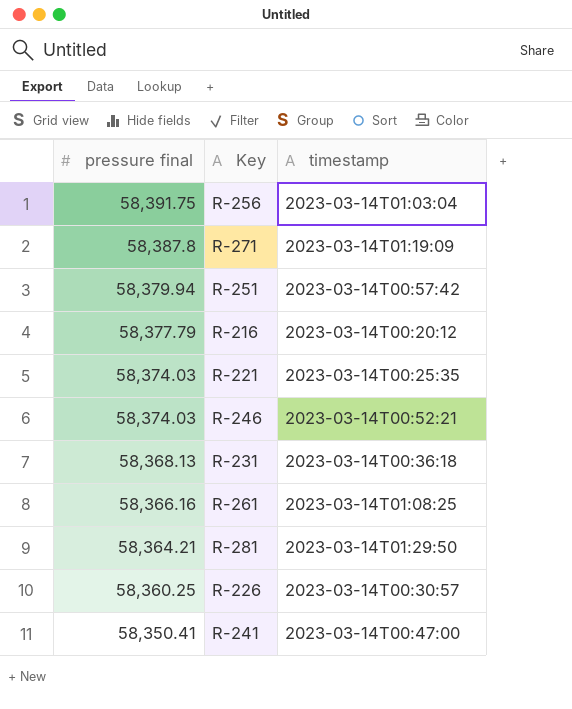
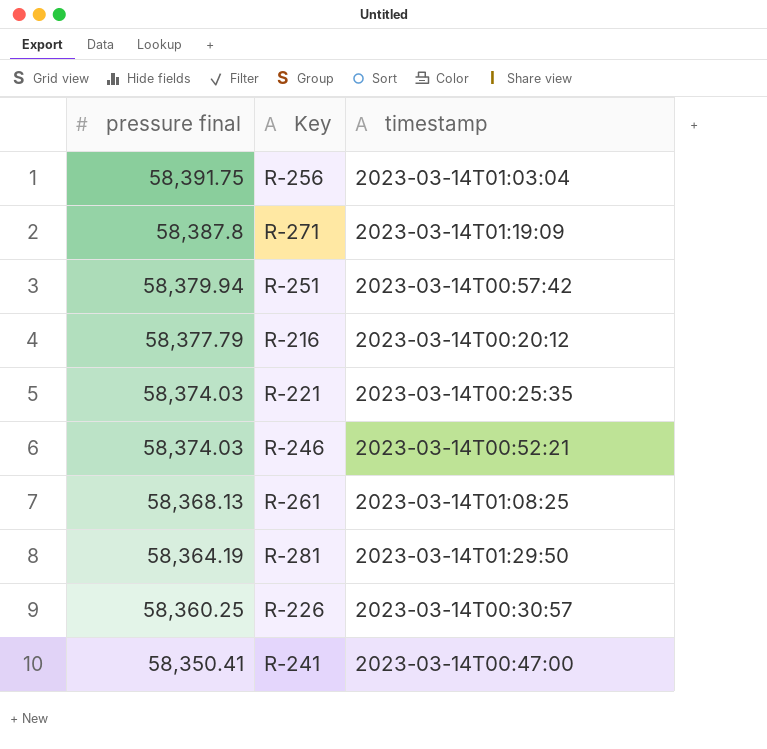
row R-231: 58,368.13 | 2023-03-14T00:36:18 -> none
R-261 | pressure final: 58,366.16 -> 58,368.13
R-281 | pressure final: 58,364.21 -> 58,364.19

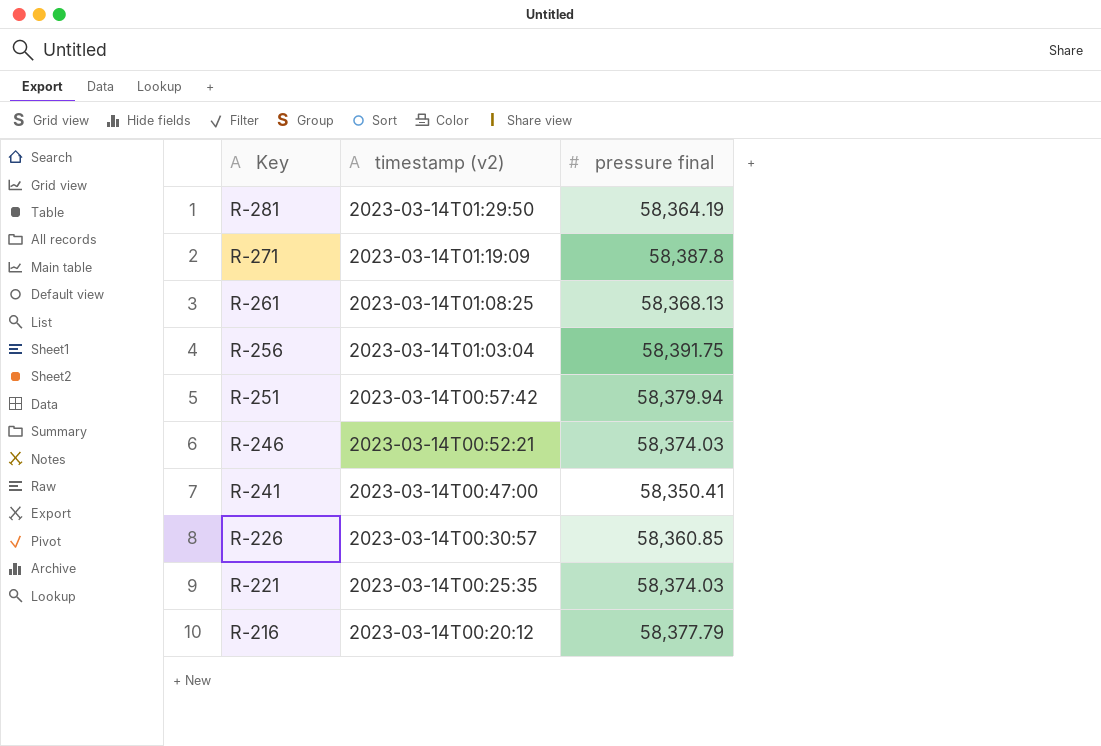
row order: pressure final descending -> Key descending
column name: timestamp -> timestamp (v2)
column pressure final | position: 1 -> 3
R-226 | pressure final: 58,360.25 -> 58,360.85

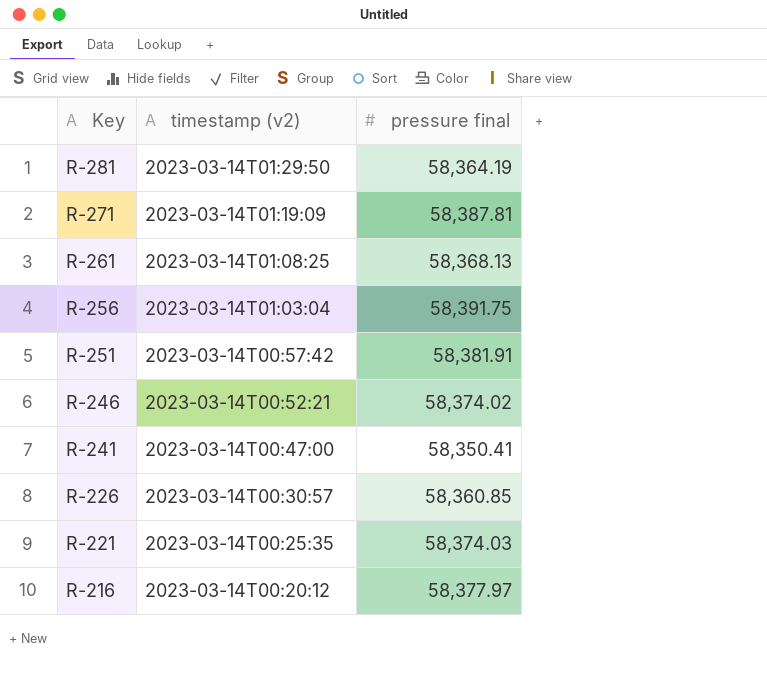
R-271 | pressure final: 58,387.8 -> 58,387.81
R-251 | pressure final: 58,379.94 -> 58,381.91
R-246 | pressure final: 58,374.03 -> 58,374.02
R-216 | pressure final: 58,377.79 -> 58,377.97

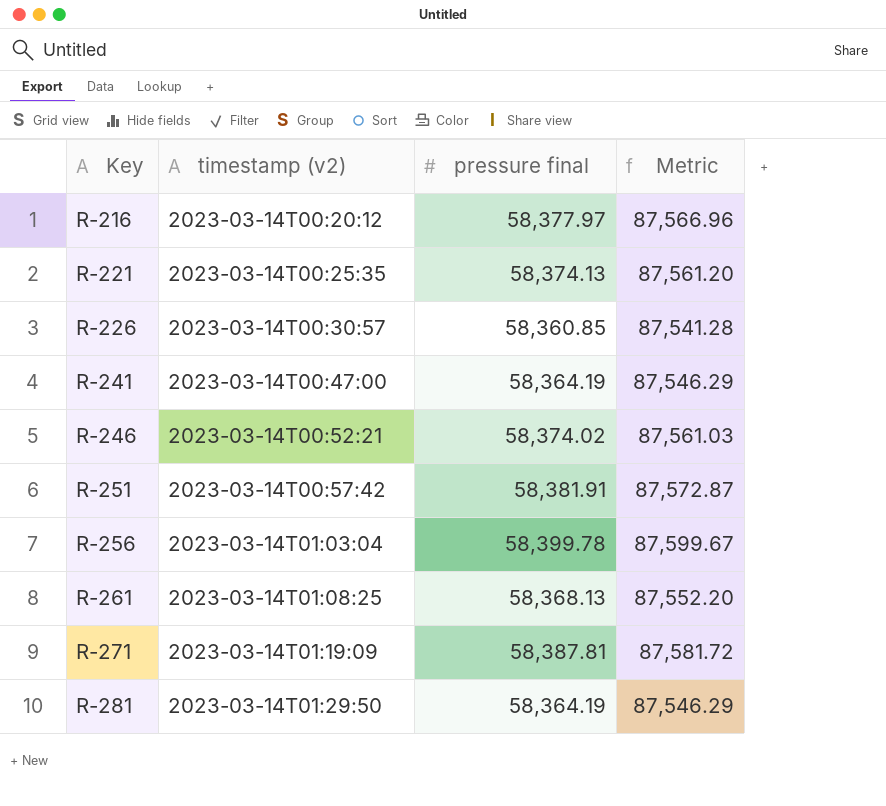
row order: Key descending -> Key ascending
column Metric | formula: none -> [pressure final] * 1.5
R-221 | pressure final: 58,374.03 -> 58,374.13
R-241 | pressure final: 58,350.41 -> 58,364.19
R-256 | pressure final: 58,391.75 -> 58,399.78

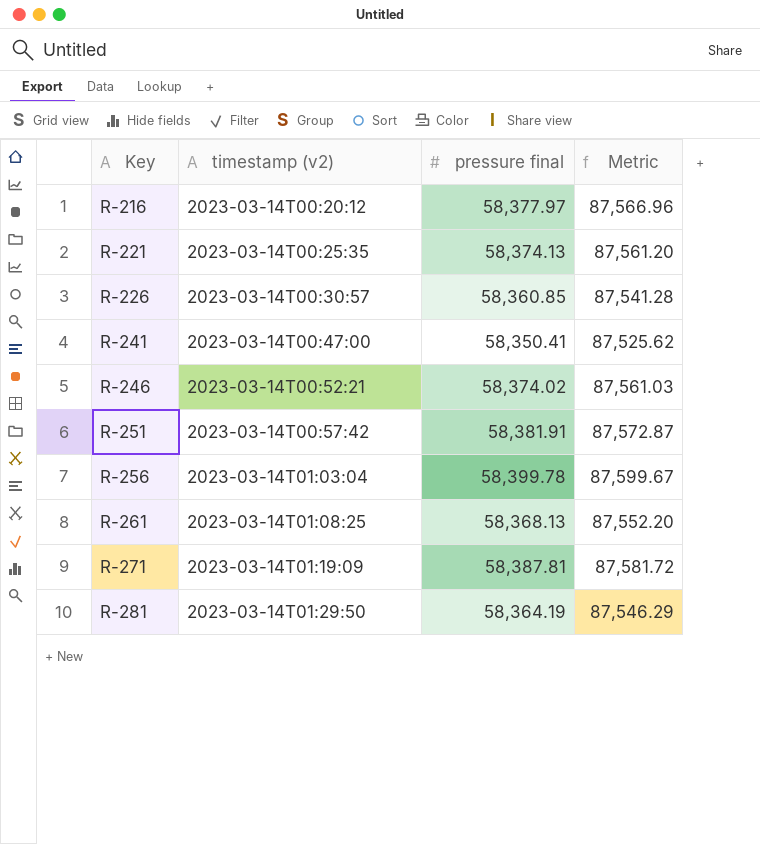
R-241 | pressure final: 58,364.19 -> 58,350.41
R-241 | Metric: 87,546.29 -> 87,525.62

